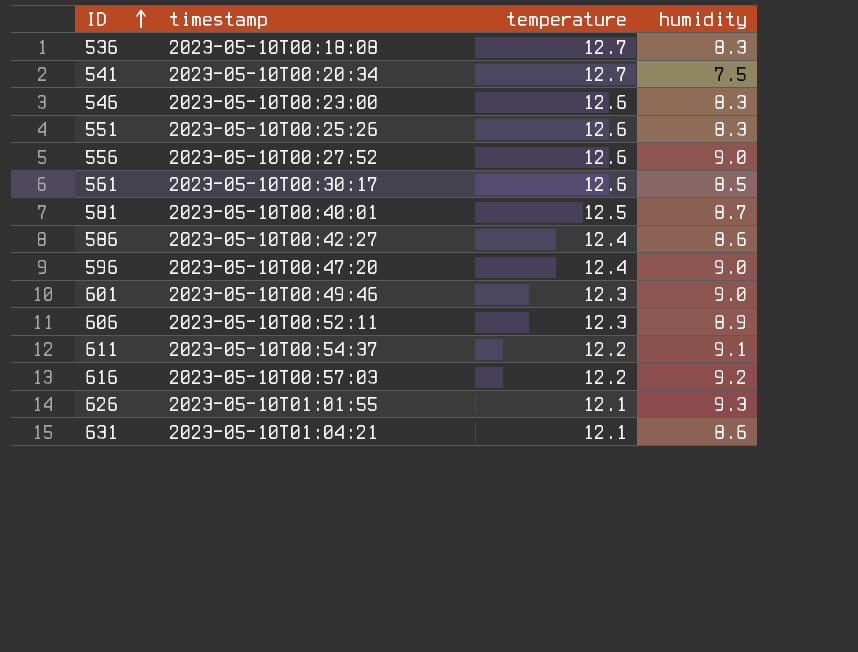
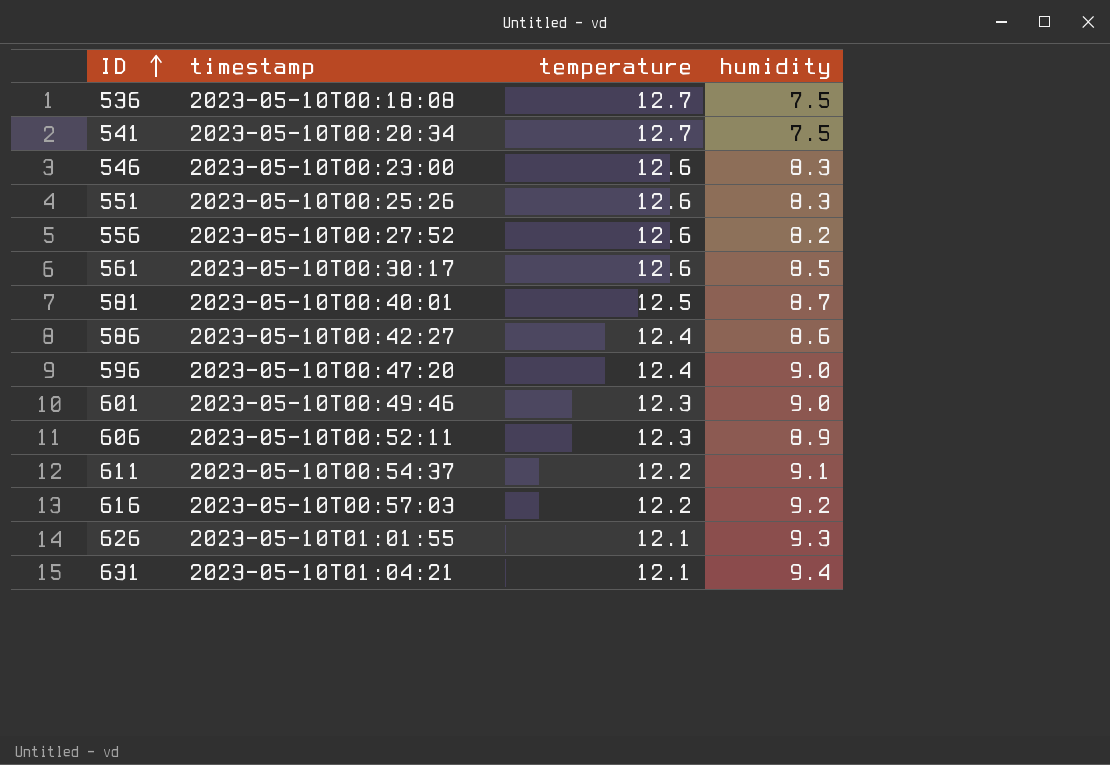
536 | humidity: 8.3 -> 7.5
556 | humidity: 9.0 -> 8.2
631 | humidity: 8.6 -> 9.4

